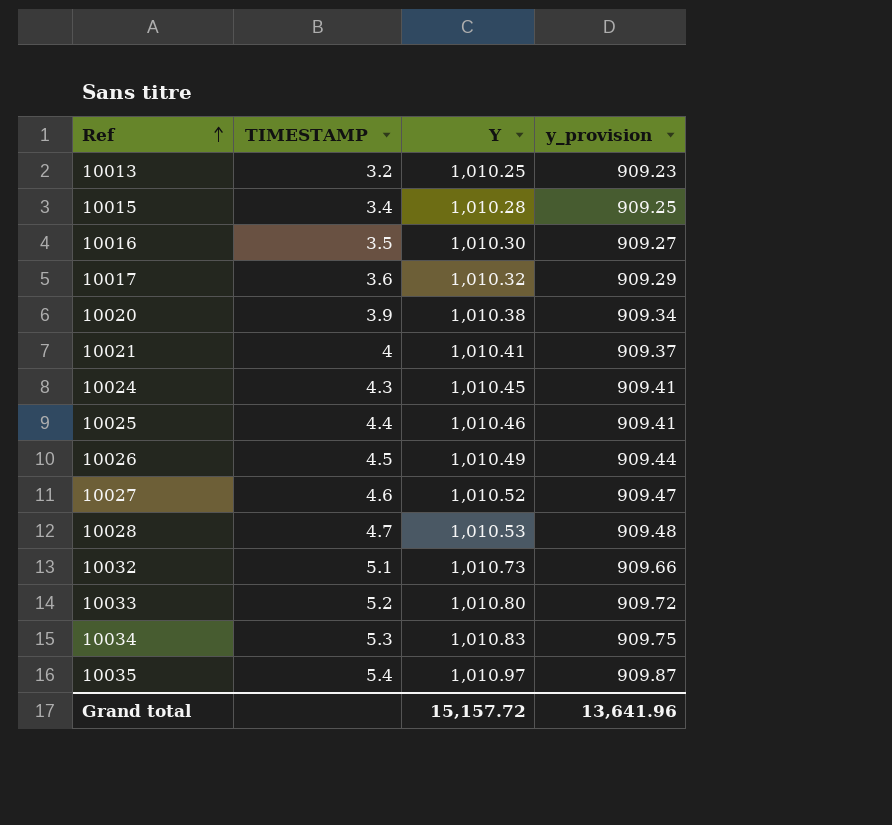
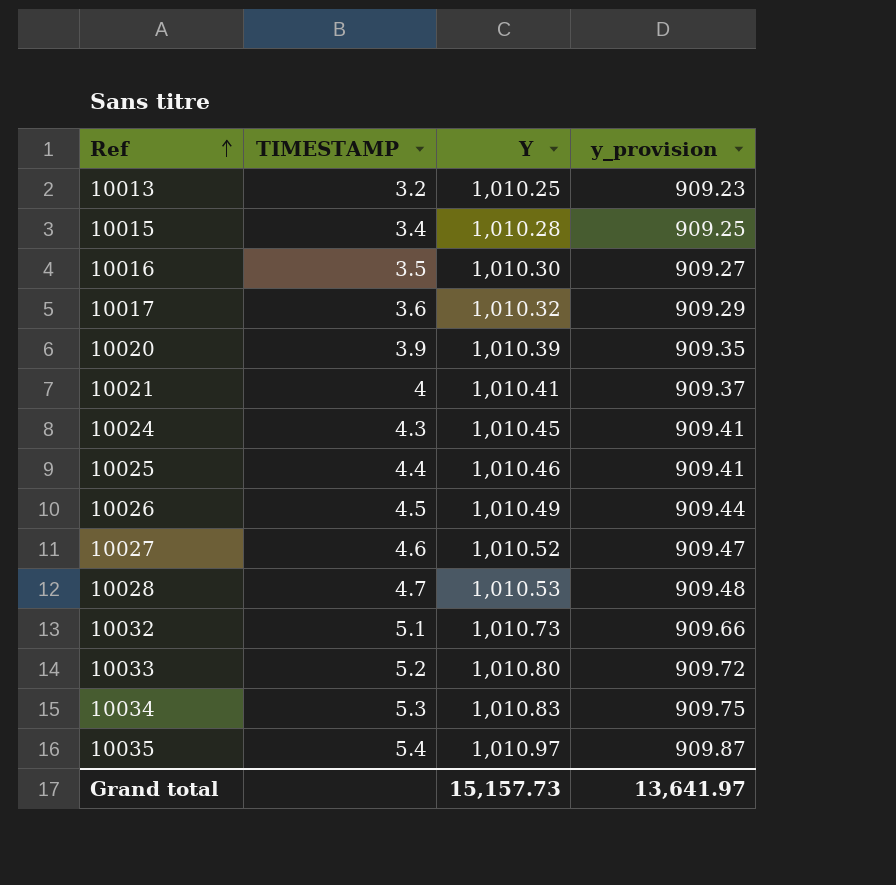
10020 | Y: 1,010.38 -> 1,010.39
10020 | y_provision: 909.34 -> 909.35
Grand total | Y: 15,157.72 -> 15,157.73
Grand total | y_provision: 13,641.96 -> 13,641.97

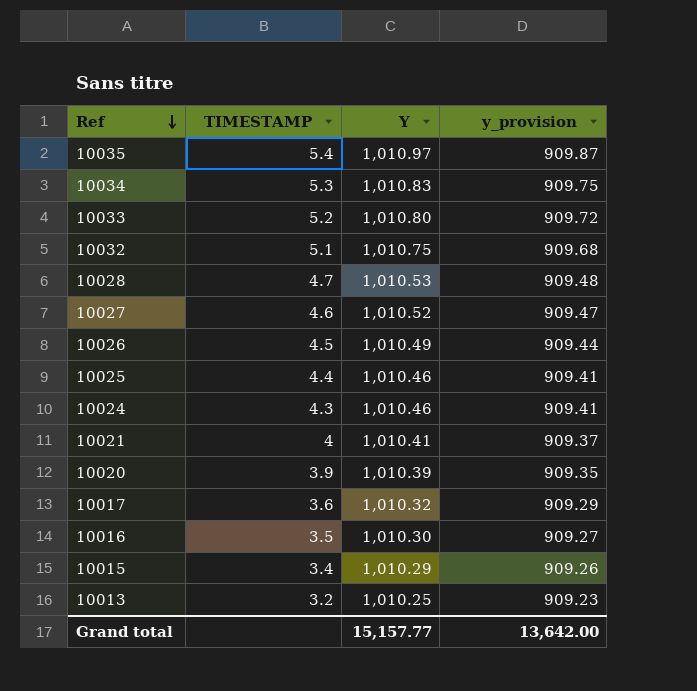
row order: Ref ascending -> Ref descending
10032 | Y: 1,010.73 -> 1,010.75
10032 | y_provision: 909.66 -> 909.68
10024 | Y: 1,010.45 -> 1,010.46
10015 | Y: 1,010.28 -> 1,010.29
10015 | y_provision: 909.25 -> 909.26
Grand total | Y: 15,157.73 -> 15,157.77
Grand total | y_provision: 13,641.97 -> 13,642.00

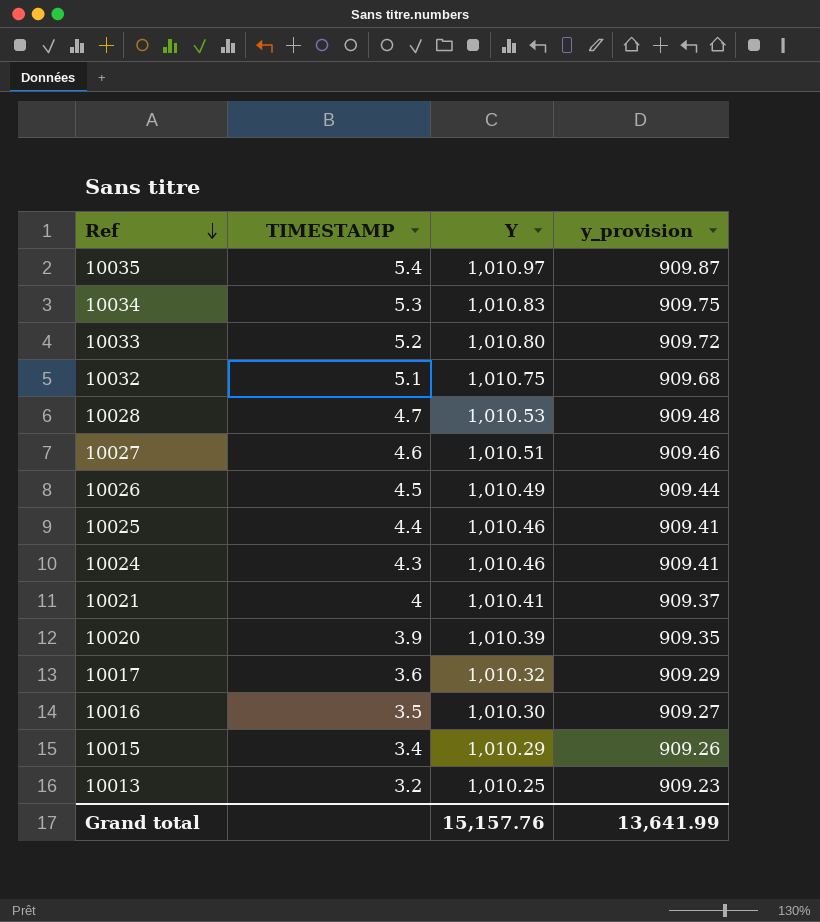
10027 | Y: 1,010.52 -> 1,010.51
10027 | y_provision: 909.47 -> 909.46
Grand total | Y: 15,157.77 -> 15,157.76
Grand total | y_provision: 13,642.00 -> 13,641.99

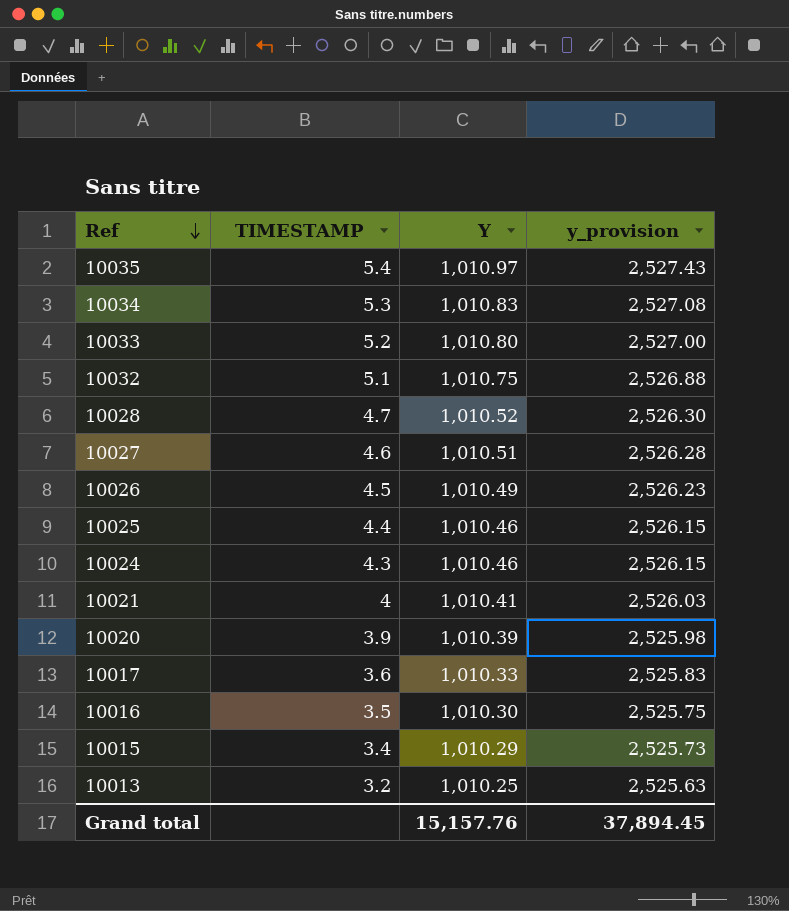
column y_provision | formula: [Y] * 0.9 -> [Y] * 2.5
10028 | Y: 1,010.53 -> 1,010.52
10017 | Y: 1,010.32 -> 1,010.33
Grand total | y_provision: 13,641.99 -> 37,894.45

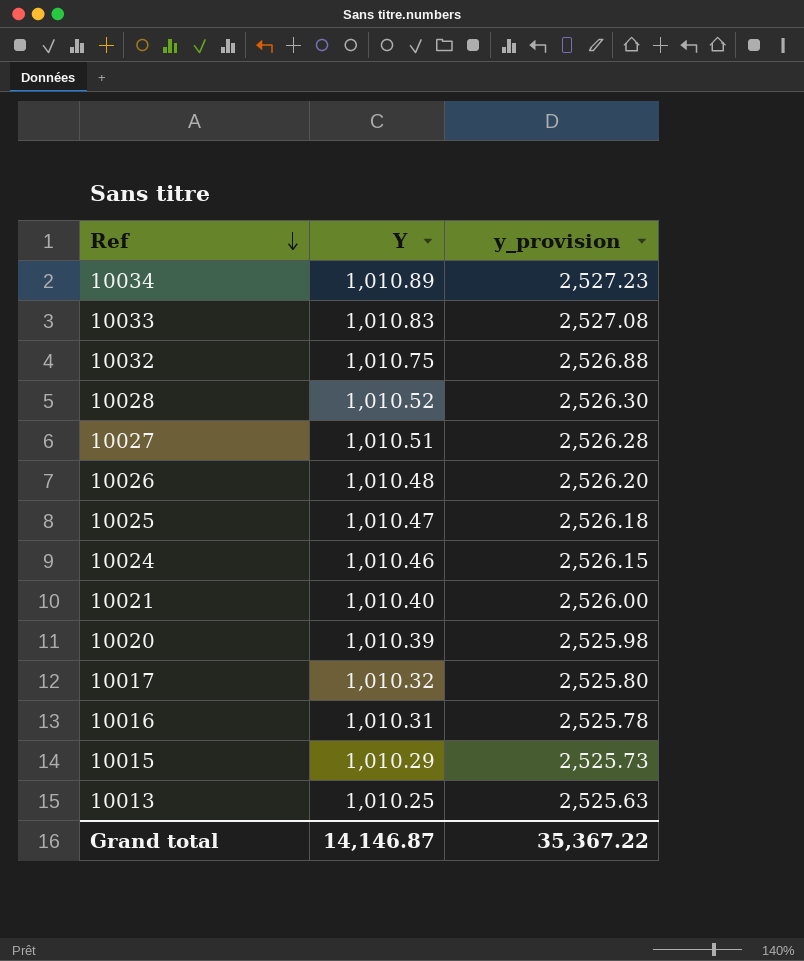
column TIMESTAMP | position: 2 -> none
row 10035: 5.4 | 1,010.97 | 2,527.43 -> none
10034 | Y: 1,010.83 -> 1,010.89
10034 | y_provision: 2,527.08 -> 2,527.23
10033 | Y: 1,010.80 -> 1,010.83
10033 | y_provision: 2,527.00 -> 2,527.08
10026 | Y: 1,010.49 -> 1,010.48
10026 | y_provision: 2,526.23 -> 2,526.20
10025 | Y: 1,010.46 -> 1,010.47
10025 | y_provision: 2,526.15 -> 2,526.18
10021 | Y: 1,010.41 -> 1,010.40
10021 | y_provision: 2,526.03 -> 2,526.00
10017 | Y: 1,010.33 -> 1,010.32
10017 | y_provision: 2,525.83 -> 2,525.80
10016 | Y: 1,010.30 -> 1,010.31
10016 | y_provision: 2,525.75 -> 2,525.78
Grand total | Y: 15,157.76 -> 14,146.87
Grand total | y_provision: 37,894.45 -> 35,367.22

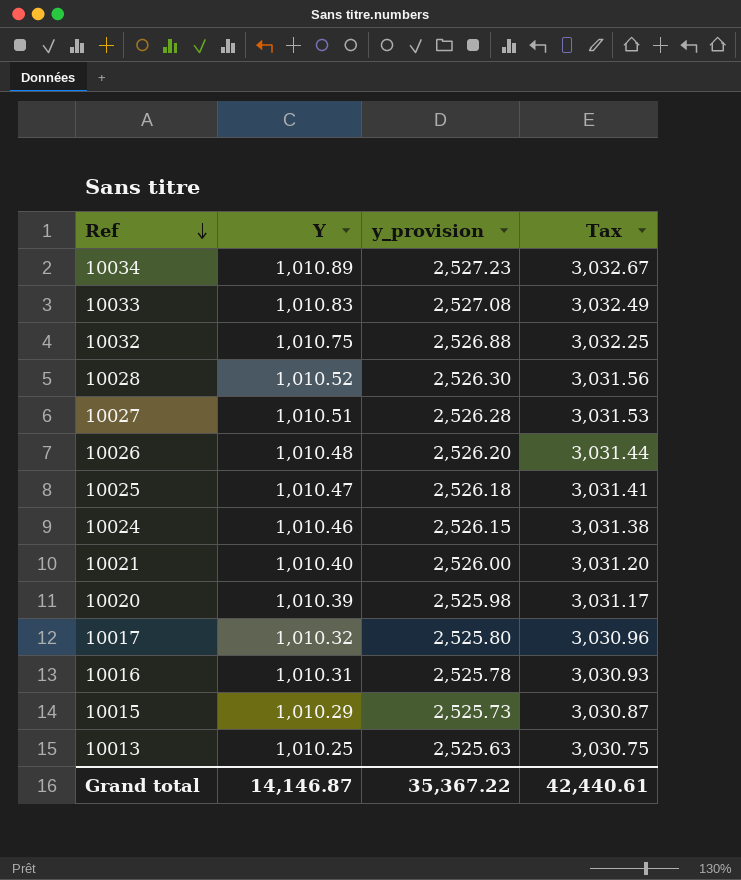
column Tax | formula: none -> [Y] * 3

